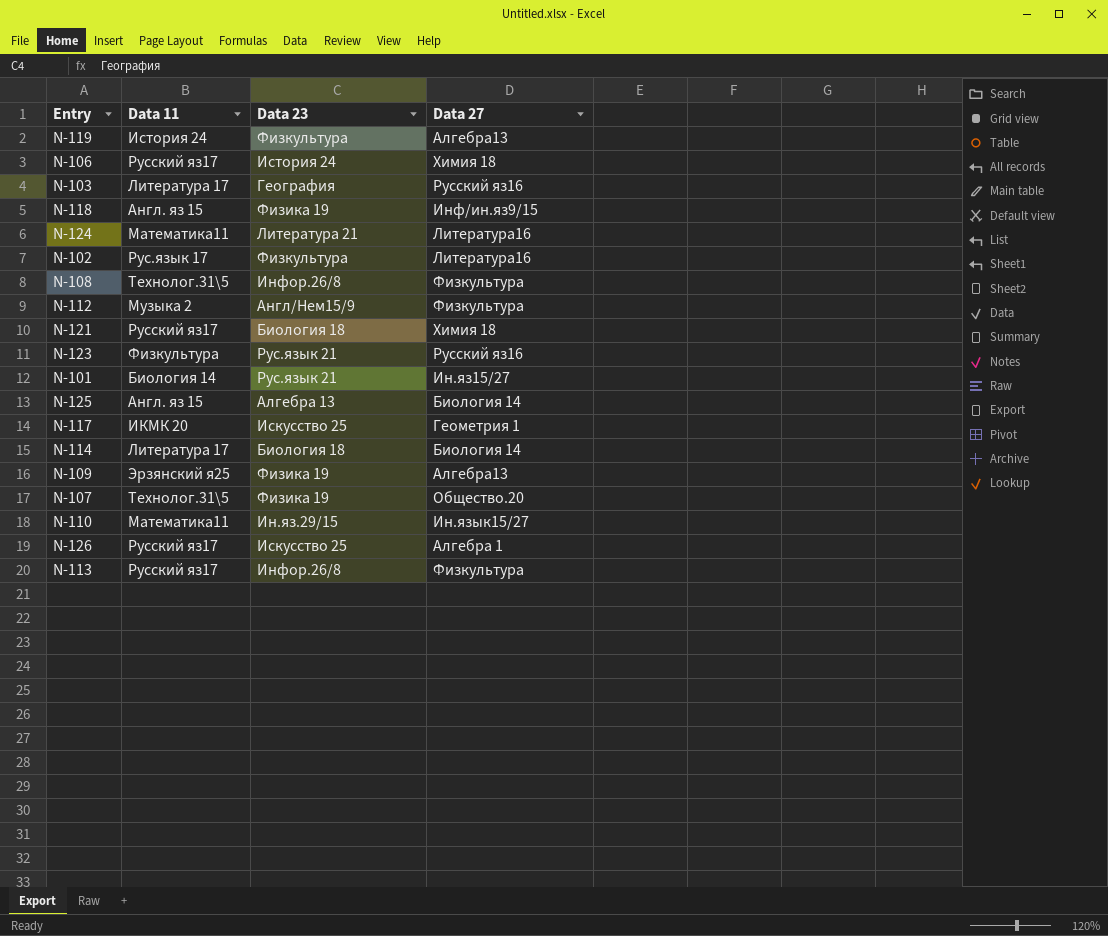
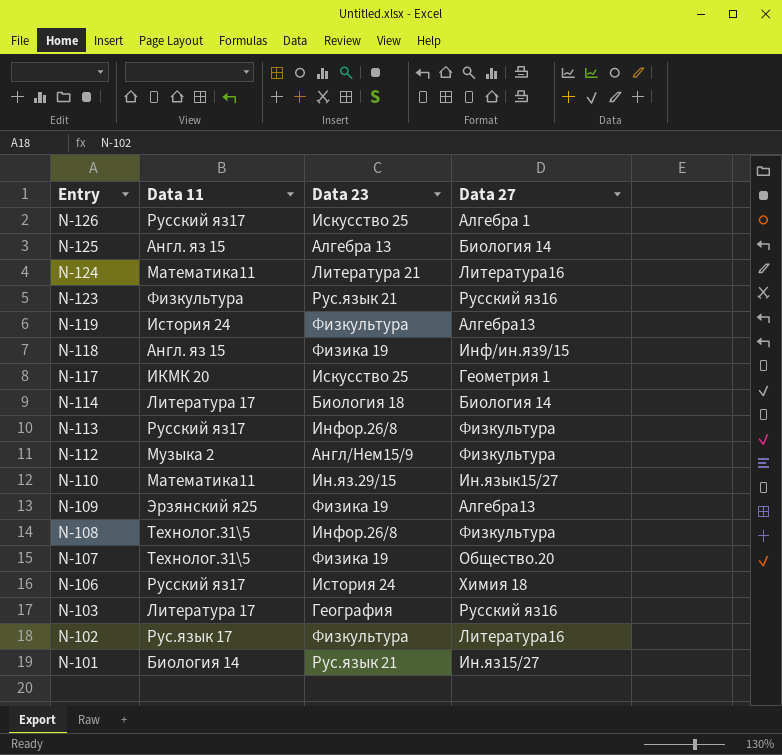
row order: none -> Entry descending
row N-121: Русский яз17 | Биология 18 | Химия 18 -> none

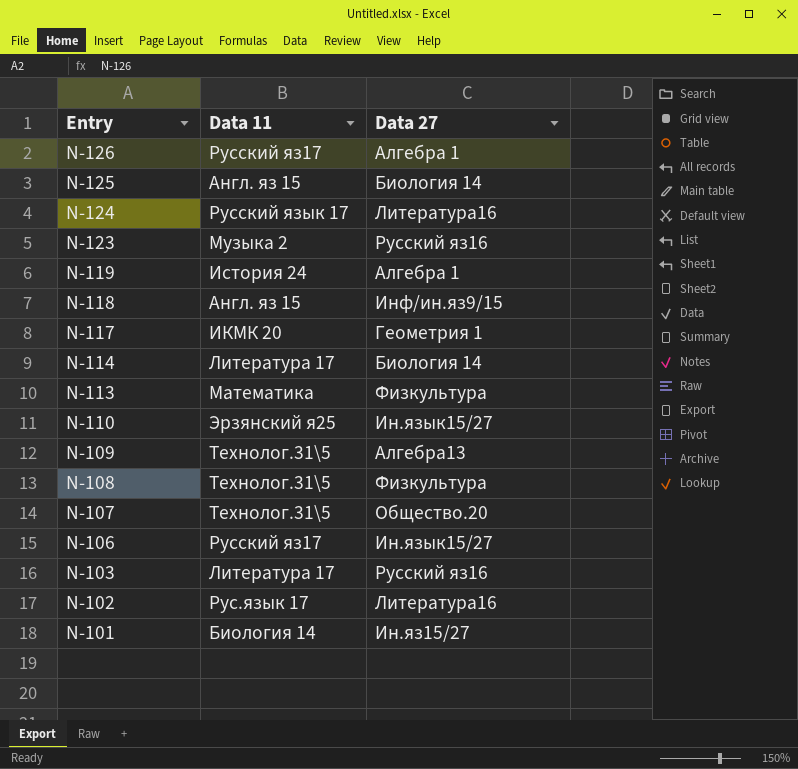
column Data 23 | position: 3 -> none
row N-112: Музыка 2 | Англ/Нем15/9 | Физкультура -> none
N-124 | Data 11: Математика11 -> Русский язык 17
N-123 | Data 11: Физкультура -> Музыка 2
N-119 | Data 27: Алгебра13 -> Алгебра 1
N-113 | Data 11: Русский яз17 -> Математика
N-110 | Data 11: Математика11 -> Эрзянский я25
N-109 | Data 11: Эрзянский я25 -> Технолог.31\5
N-106 | Data 27: Химия 18 -> Ин.язык15/27

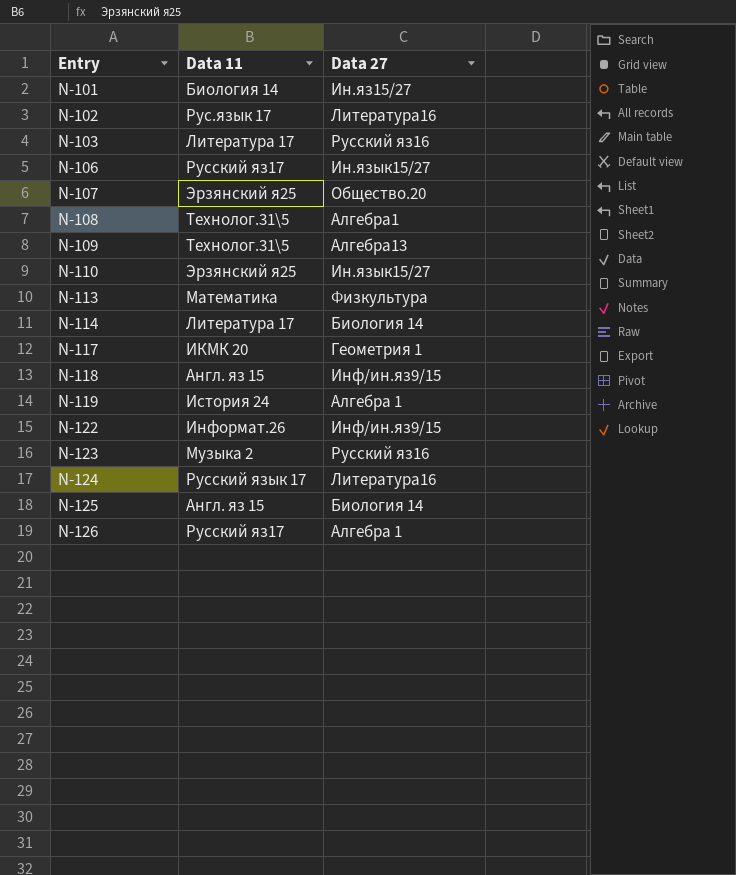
row order: Entry descending -> Entry ascending
N-107 | Data 11: Технолог.31\5 -> Эрзянский я25
N-108 | Data 27: Физкультура -> Алгебра1
row N-122: none -> Информат.26 | Инф/ин.яз9/15

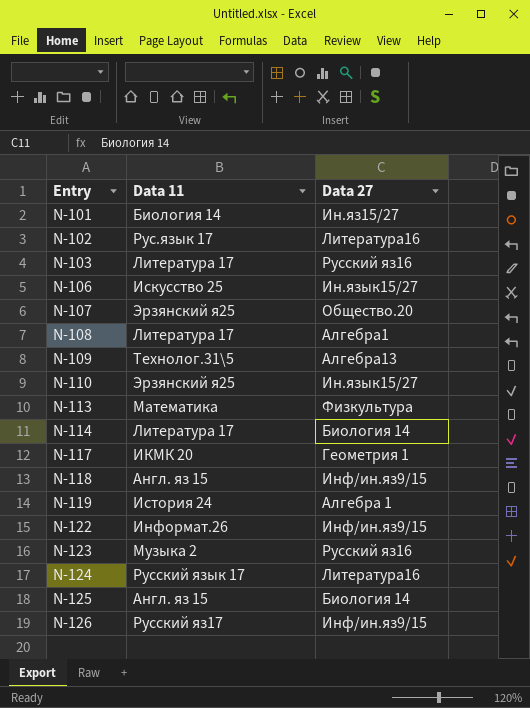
N-106 | Data 11: Русский яз17 -> Искусство 25
N-108 | Data 11: Технолог.31\5 -> Литература 17
N-126 | Data 27: Алгебра 1 -> Инф/ин.яз9/15

